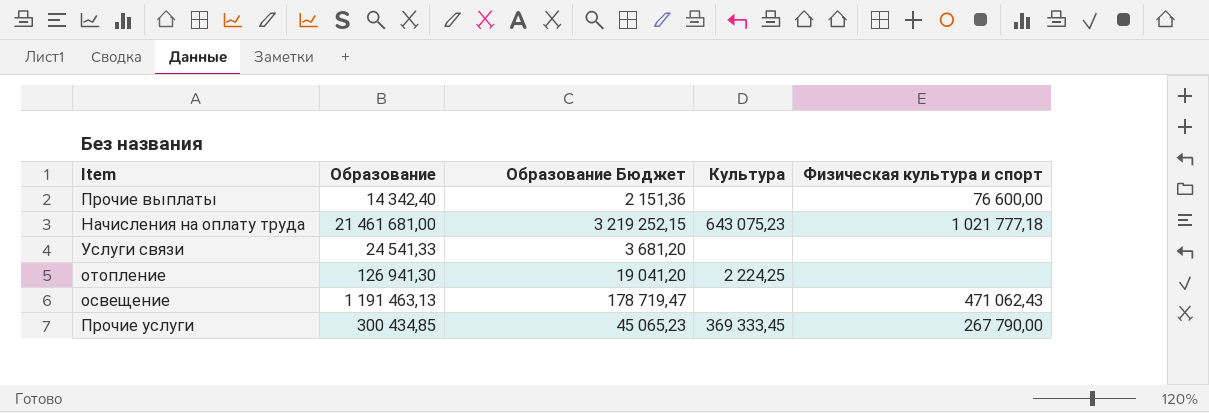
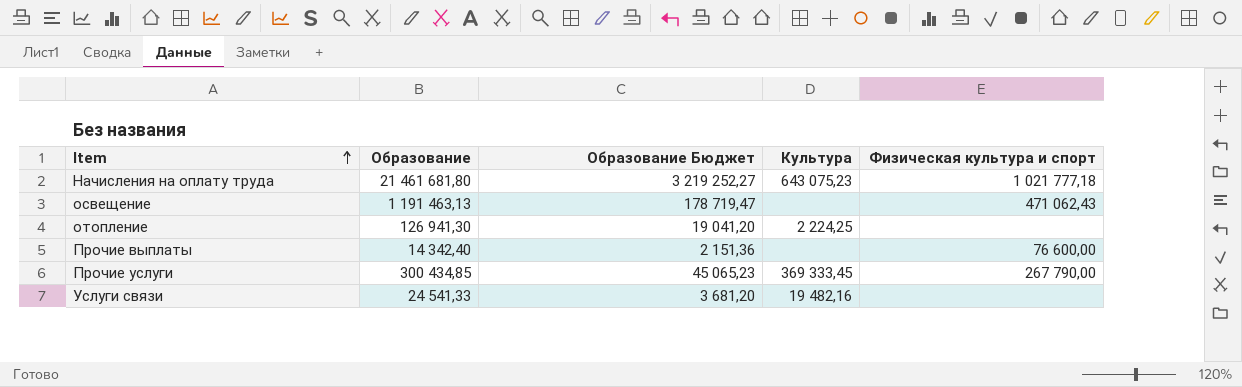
row order: none -> Item ascending
Начисления на оплату труда | Образование: 21 461 681,00 -> 21 461 681,80
Начисления на оплату труда | Образование Бюджет: 3 219 252,15 -> 3 219 252,27
Услуги связи | Культура: none -> 19 482,16

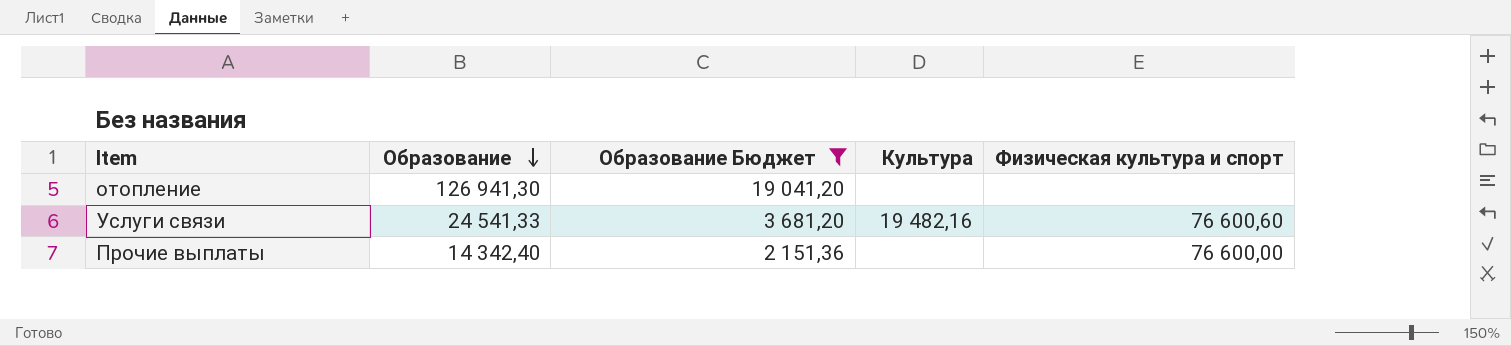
filter: none -> Образование Бюджет <= 19 041,20
row order: Item ascending -> Образование descending
отопление | Культура: 2 224,25 -> none
Услуги связи | Физическая культура и спорт: none -> 76 600,60

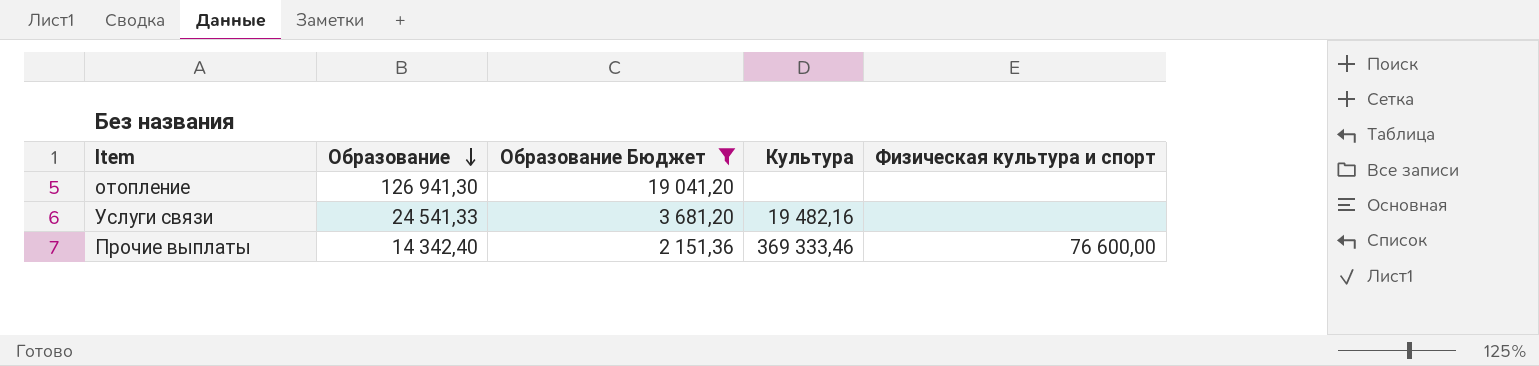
Услуги связи | Физическая культура и спорт: 76 600,60 -> none
Прочие выплаты | Культура: none -> 369 333,46

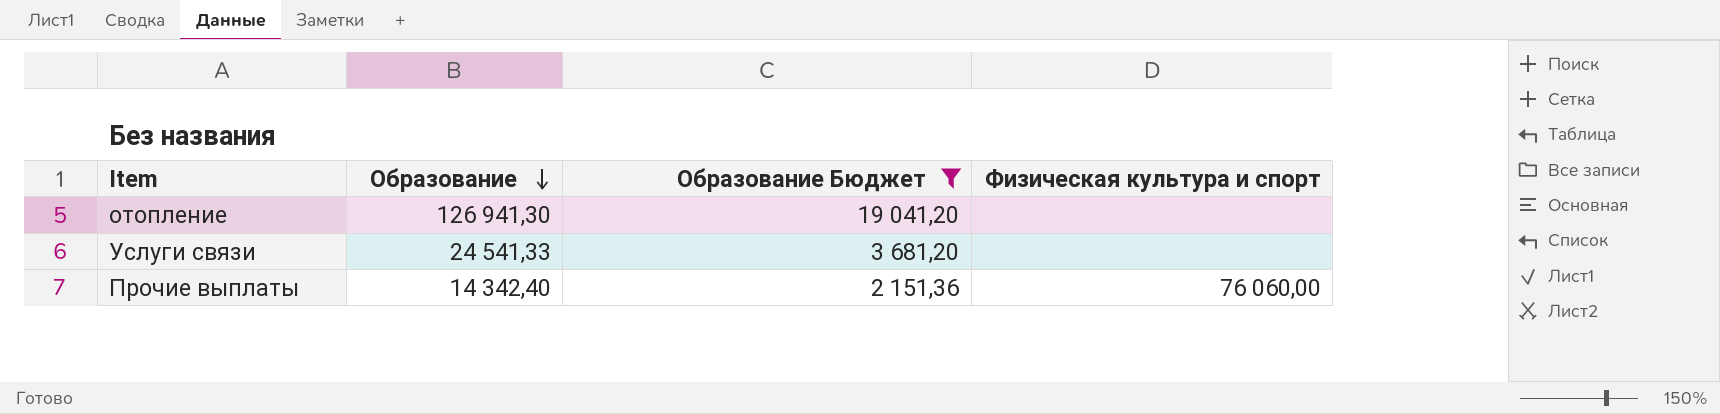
column Культура | position: 4 -> none
Прочие выплаты | Физическая культура и спорт: 76 600,00 -> 76 060,00

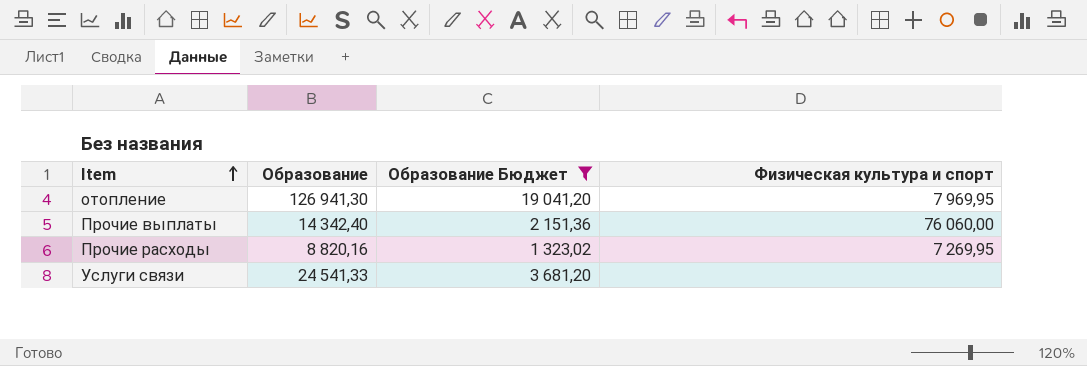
row order: Образование descending -> Item ascending
отопление | Физическая культура и спорт: none -> 7 969,95
row Прочие расходы: none -> 8 820,16 | 1 323,02 | 7 269,95

